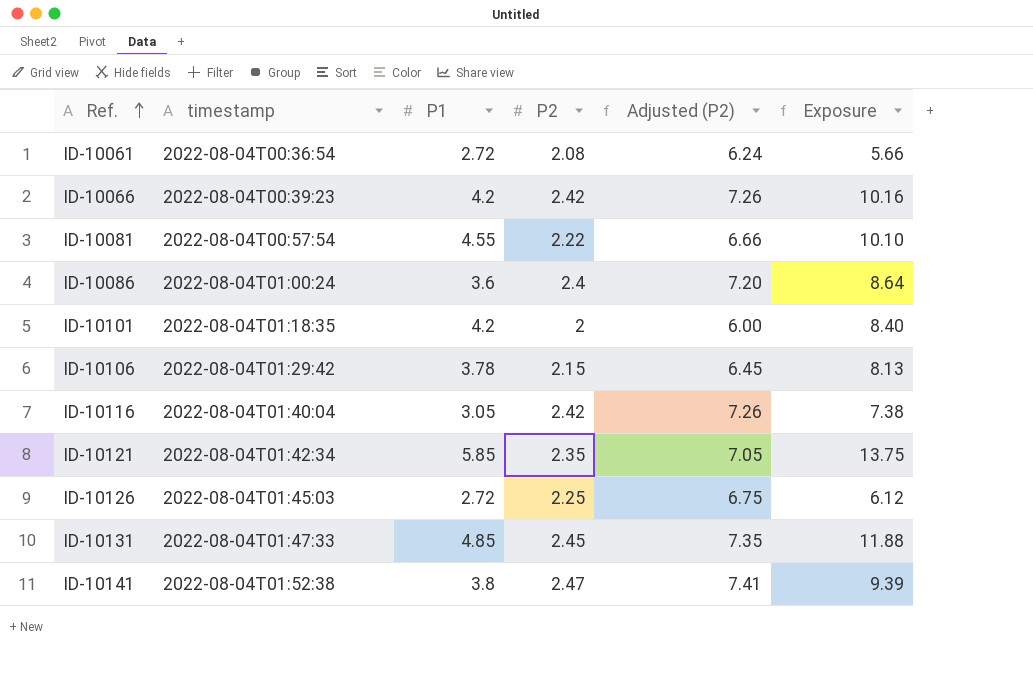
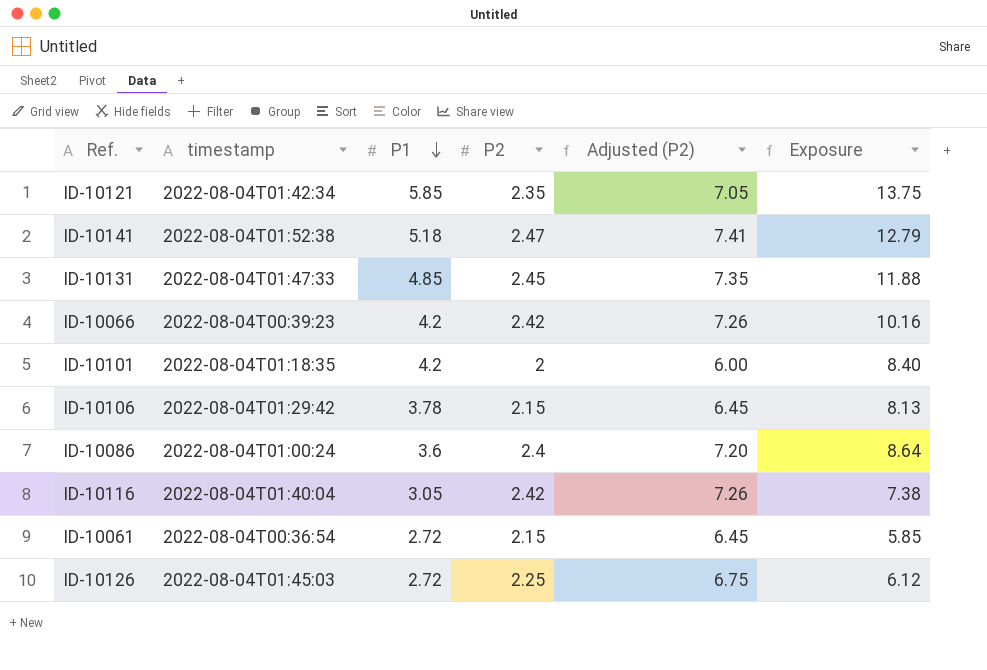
row order: Ref. ascending -> P1 descending
row ID-10081: 2022-08-04T00:57:54 | 4.55 | 2.22 | 6.66 | 10.10 -> none
ID-10141 | P1: 3.8 -> 5.18
ID-10141 | Exposure: 9.39 -> 12.79
ID-10061 | P2: 2.08 -> 2.15
ID-10061 | Adjusted (P2): 6.24 -> 6.45
ID-10061 | Exposure: 5.66 -> 5.85

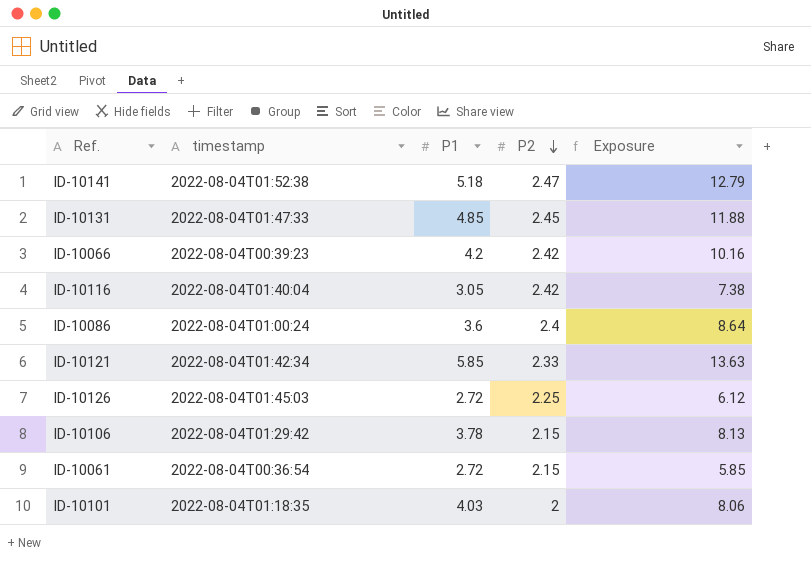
row order: P1 descending -> P2 descending
column Adjusted (P2) | formula: [P2] * 3 -> none
ID-10121 | P2: 2.35 -> 2.33
ID-10121 | Exposure: 13.75 -> 13.63
ID-10101 | P1: 4.2 -> 4.03
ID-10101 | Exposure: 8.40 -> 8.06

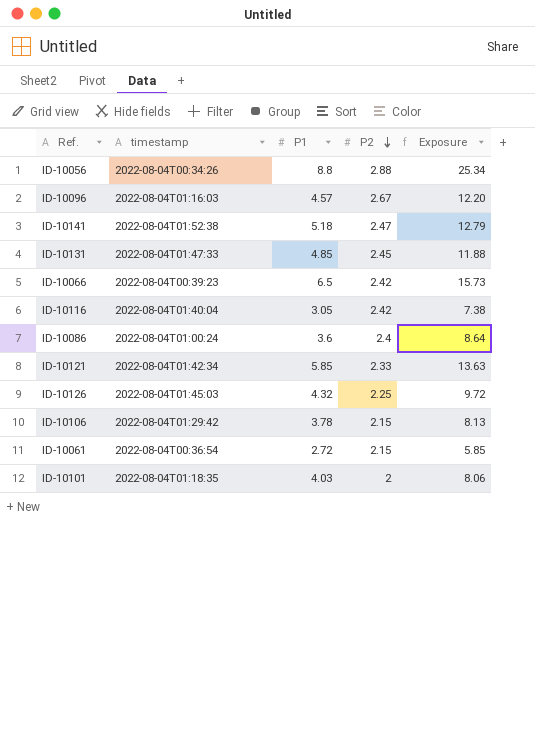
row ID-10056: none -> 2022-08-04T00:34:26 | 8.8 | 2.88 | 25.34
row ID-10096: none -> 2022-08-04T01:16:03 | 4.57 | 2.67 | 12.20
ID-10066 | P1: 4.2 -> 6.5
ID-10066 | Exposure: 10.16 -> 15.73
ID-10126 | P1: 2.72 -> 4.32
ID-10126 | Exposure: 6.12 -> 9.72

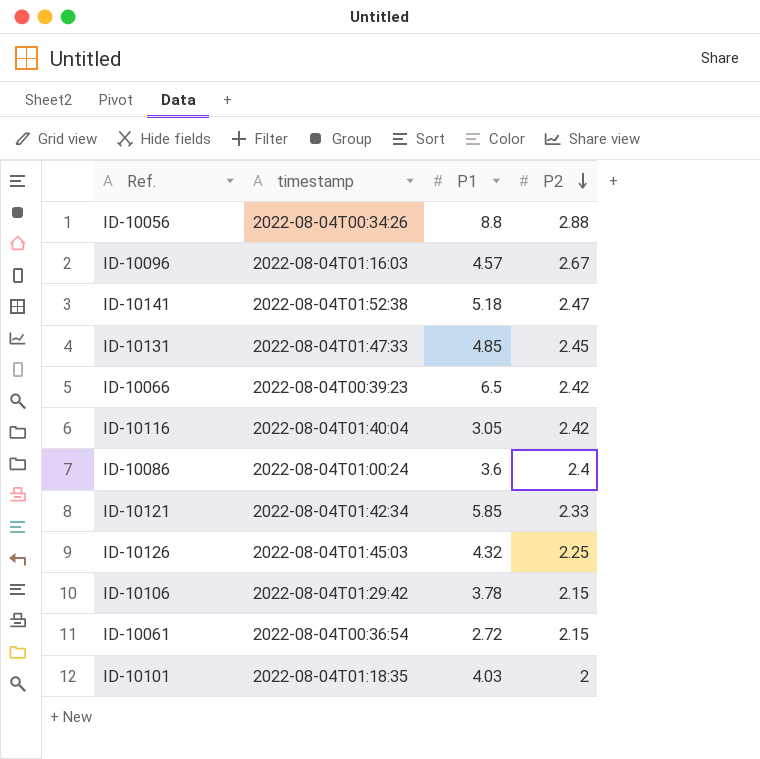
column Exposure | formula: [P1] * [P2] -> none

